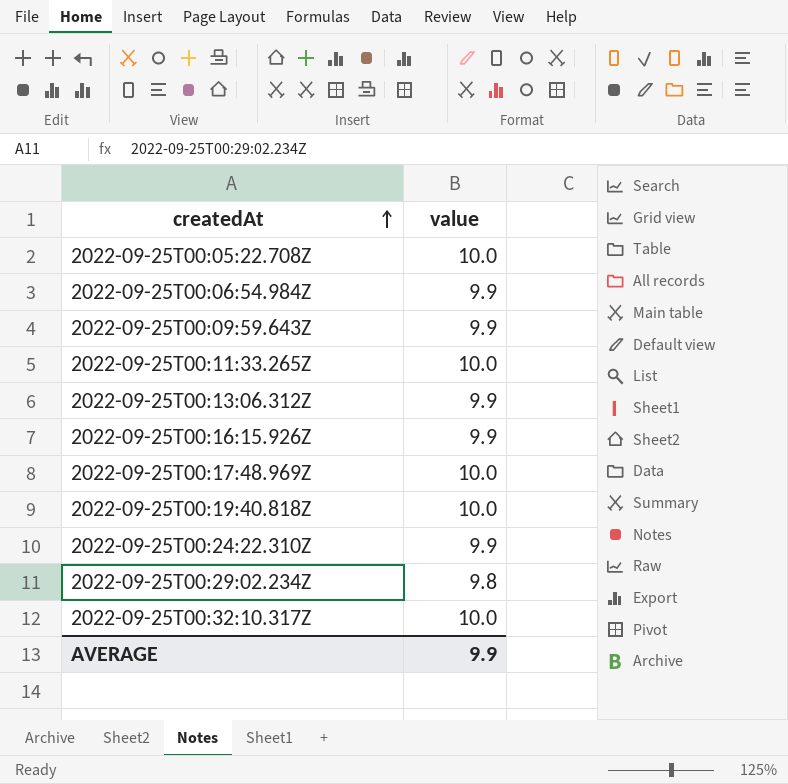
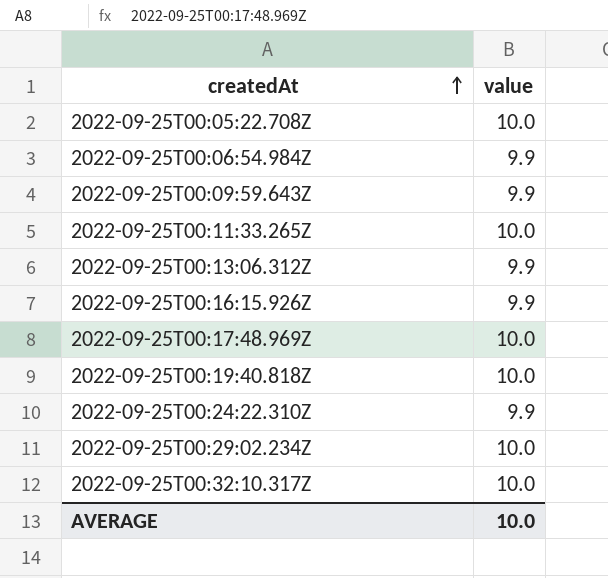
2022-09-25T00:29:02.234Z | value: 9.8 -> 10.0
AVERAGE | value: 9.9 -> 10.0

